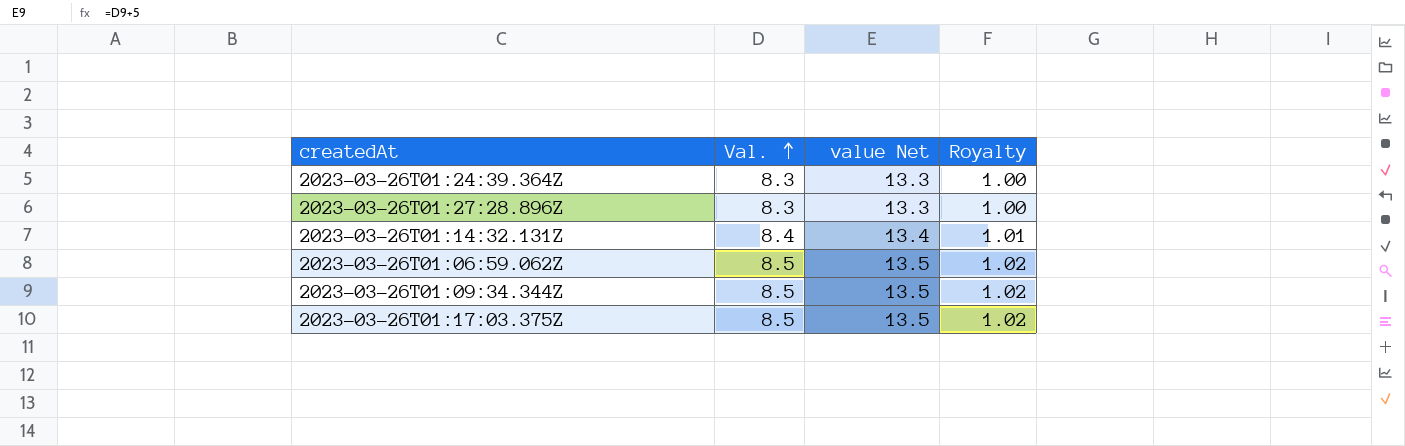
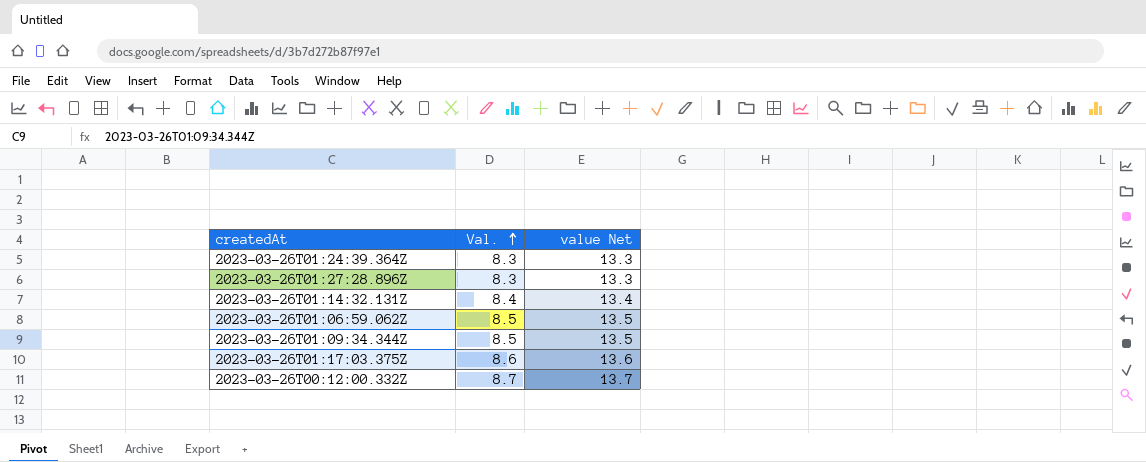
column Royalty | formula: [Val.] * 0.12 -> none
2023-03-26T01:17:03.375Z | Val.: 8.5 -> 8.6
2023-03-26T01:17:03.375Z | value Net: 13.5 -> 13.6
row 2023-03-26T00:12:00.332Z: none -> 8.7 | 13.7

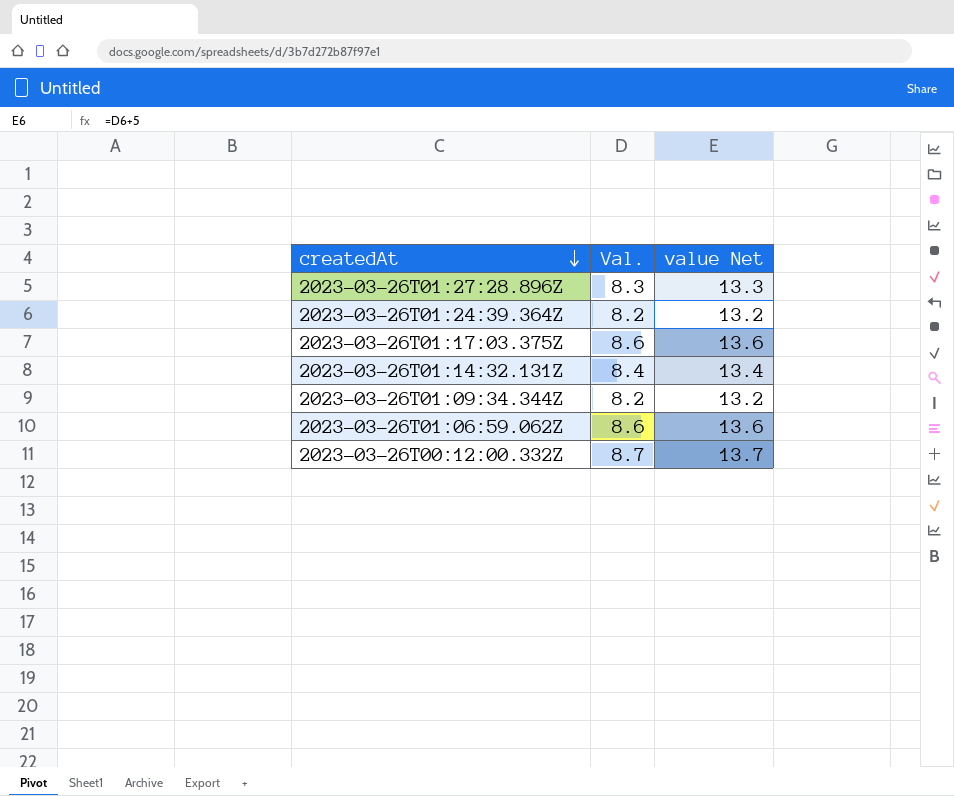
row order: Val. ascending -> createdAt descending
2023-03-26T01:24:39.364Z | Val.: 8.3 -> 8.2
2023-03-26T01:24:39.364Z | value Net: 13.3 -> 13.2
2023-03-26T01:09:34.344Z | Val.: 8.5 -> 8.2
2023-03-26T01:09:34.344Z | value Net: 13.5 -> 13.2
2023-03-26T01:06:59.062Z | Val.: 8.5 -> 8.6
2023-03-26T01:06:59.062Z | value Net: 13.5 -> 13.6

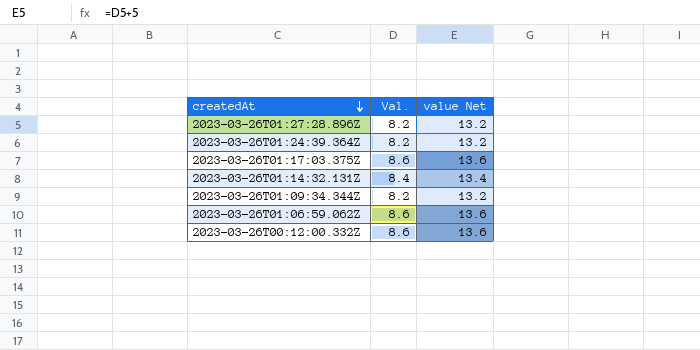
2023-03-26T01:27:28.896Z | Val.: 8.3 -> 8.2
2023-03-26T01:27:28.896Z | value Net: 13.3 -> 13.2
2023-03-26T00:12:00.332Z | Val.: 8.7 -> 8.6
2023-03-26T00:12:00.332Z | value Net: 13.7 -> 13.6

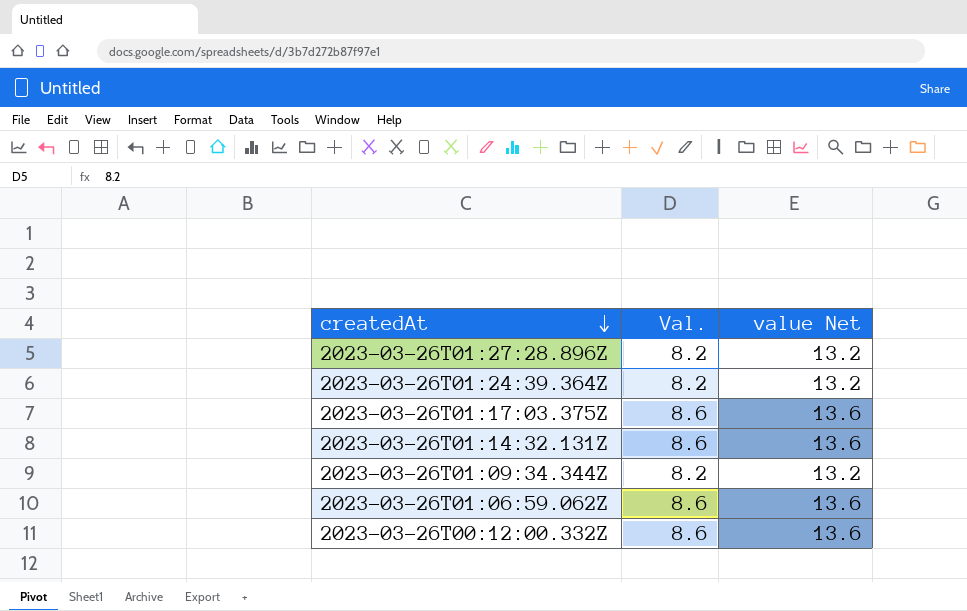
2023-03-26T01:14:32.131Z | Val.: 8.4 -> 8.6
2023-03-26T01:14:32.131Z | value Net: 13.4 -> 13.6

